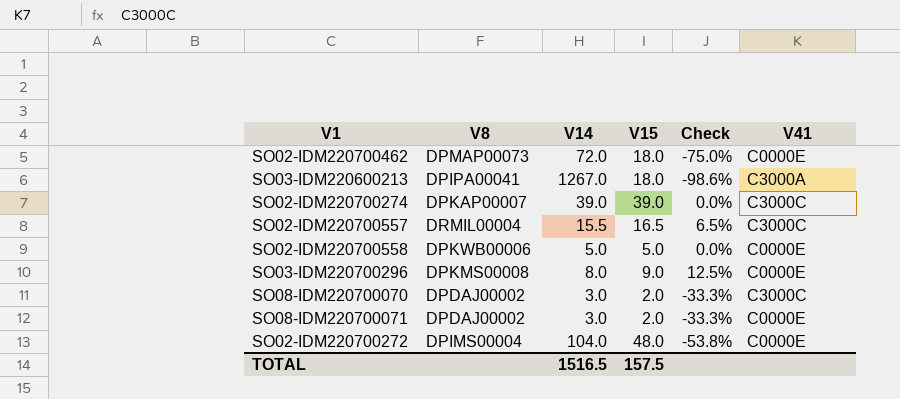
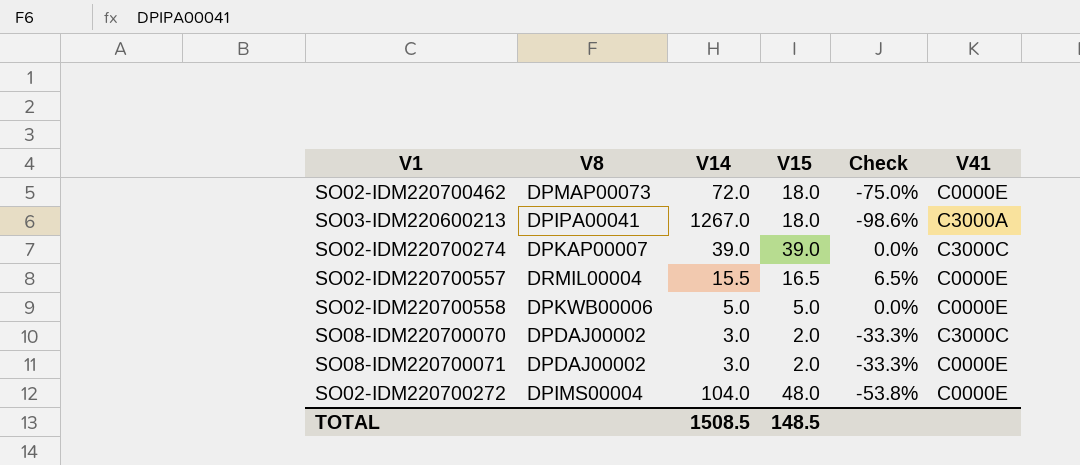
row SO03-IDM220700296: DPKMS00008 | 8.0 | 9.0 | 12.5% | C0000E -> none
SO02-IDM220700557 | V41: C3000C -> C0000E
TOTAL | V14: 1516.5 -> 1508.5
TOTAL | V15: 157.5 -> 148.5

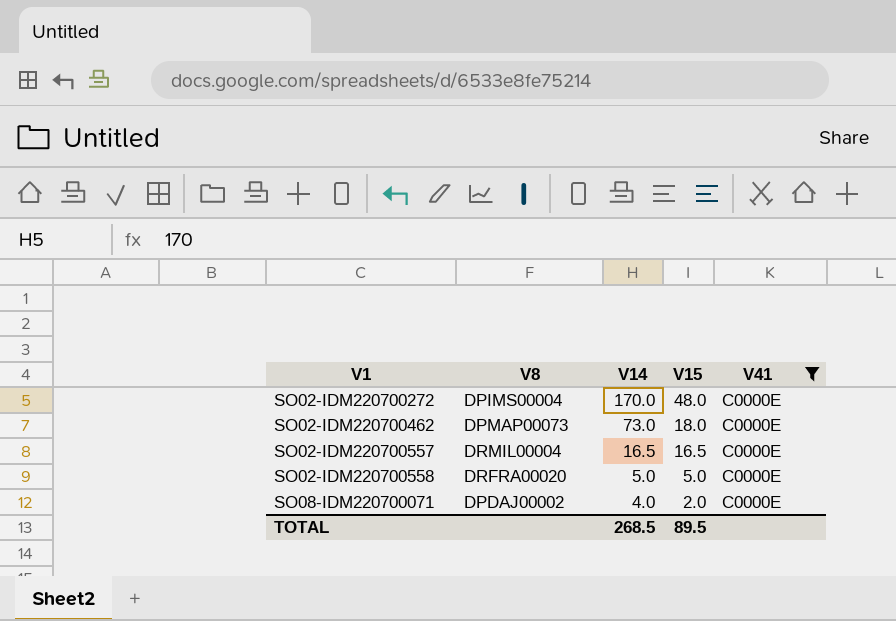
filter: none -> V41 = C0000E
row order: none -> V1 ascending
column Check | formula: ([V15] - [V14]) / [V14] -> none
SO02-IDM220700272 | V14: 104.0 -> 170.0
SO02-IDM220700462 | V14: 72.0 -> 73.0
SO02-IDM220700557 | V14: 15.5 -> 16.5
SO02-IDM220700558 | V8: DPKWB00006 -> DRFRA00020
SO08-IDM220700071 | V14: 3.0 -> 4.0
TOTAL | V14: 1508.5 -> 268.5
TOTAL | V15: 148.5 -> 89.5

